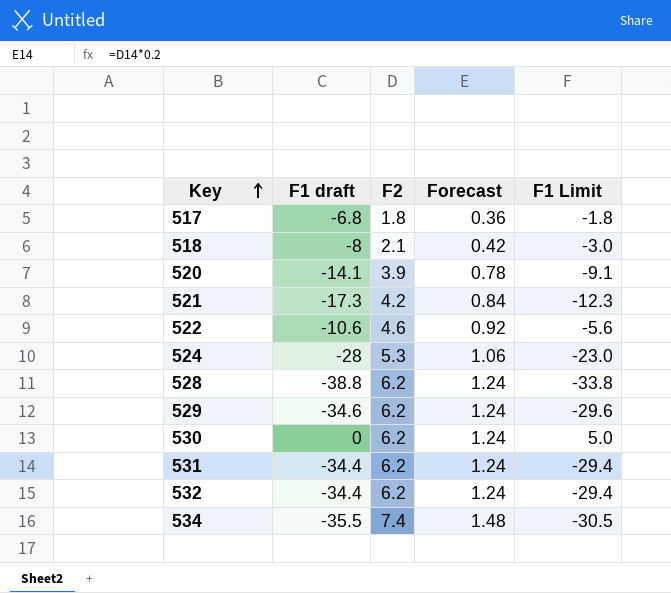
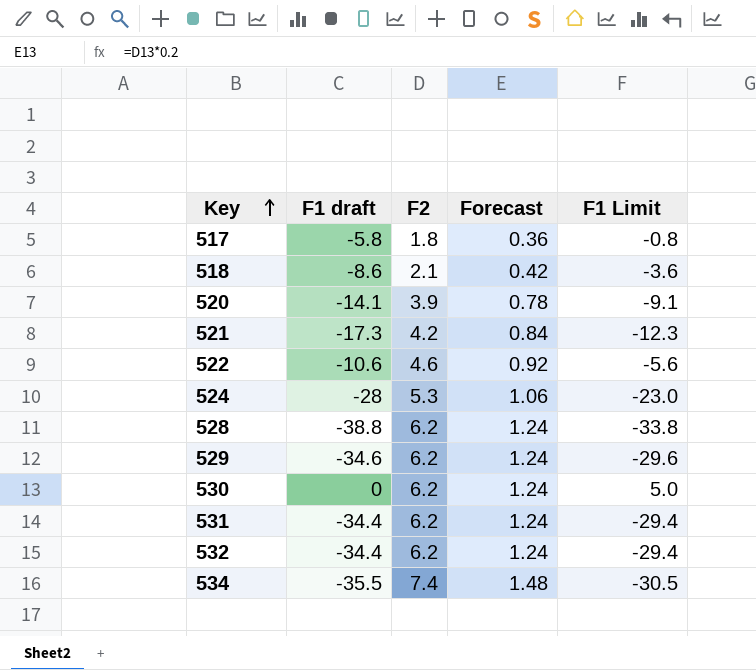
517 | F1 draft: -6.8 -> -5.8
517 | F1 Limit: -1.8 -> -0.8
518 | F1 draft: -8 -> -8.6
518 | F1 Limit: -3.0 -> -3.6

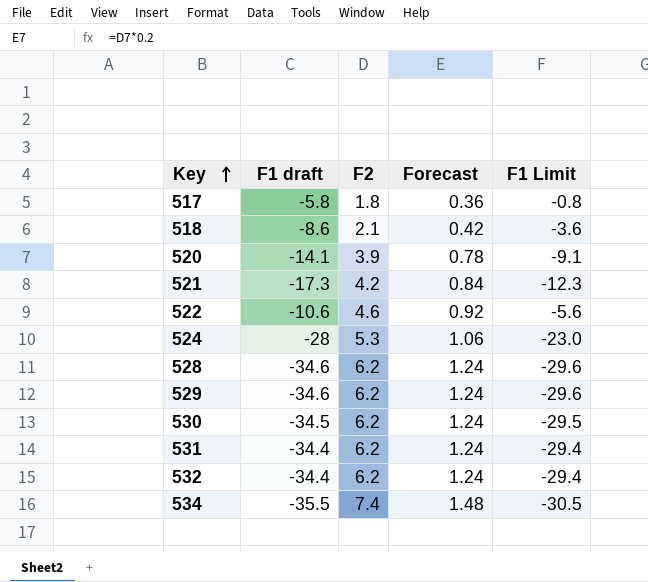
528 | F1 draft: -38.8 -> -34.6
528 | F1 Limit: -33.8 -> -29.6
530 | F1 draft: 0 -> -34.5
530 | F1 Limit: 5.0 -> -29.5

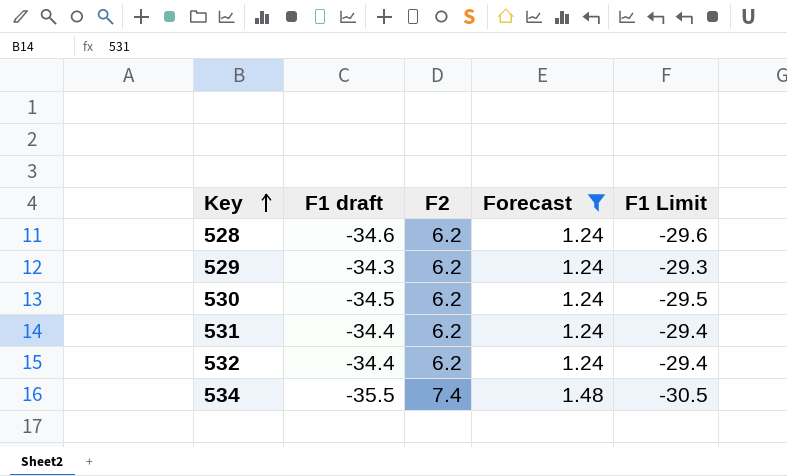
filter: none -> Forecast >= 1.24
529 | F1 draft: -34.6 -> -34.3
529 | F1 Limit: -29.6 -> -29.3

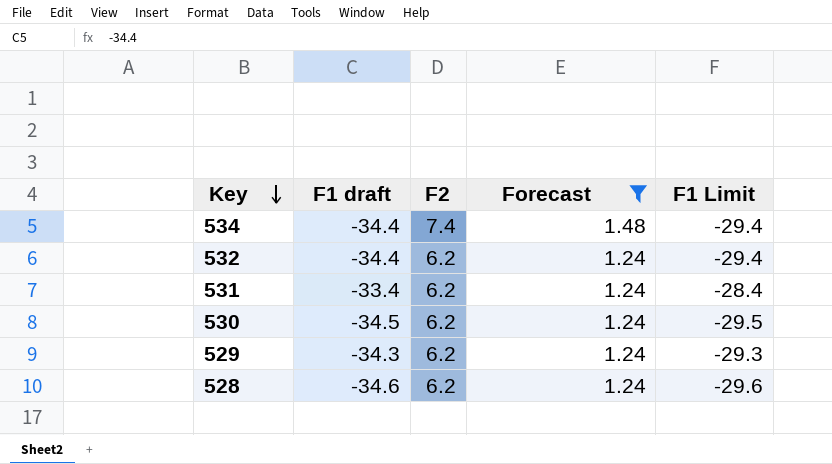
row order: Key ascending -> Key descending
534 | F1 draft: -35.5 -> -34.4
534 | F1 Limit: -30.5 -> -29.4
531 | F1 draft: -34.4 -> -33.4
531 | F1 Limit: -29.4 -> -28.4

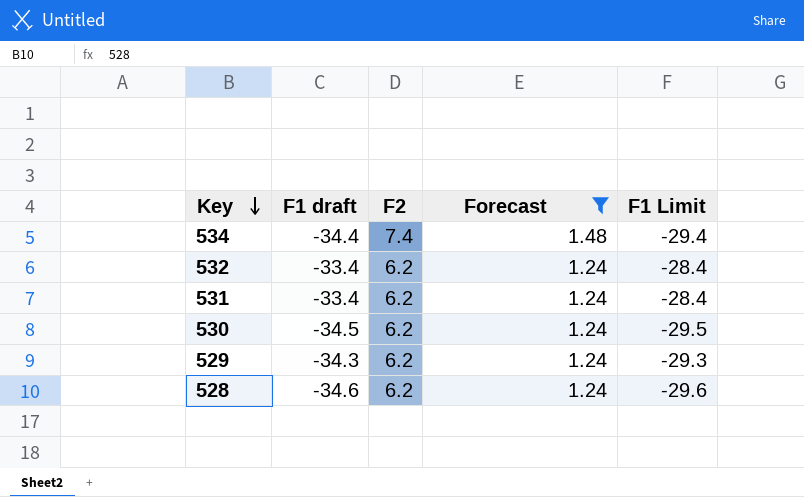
532 | F1 draft: -34.4 -> -33.4
532 | F1 Limit: -29.4 -> -28.4

